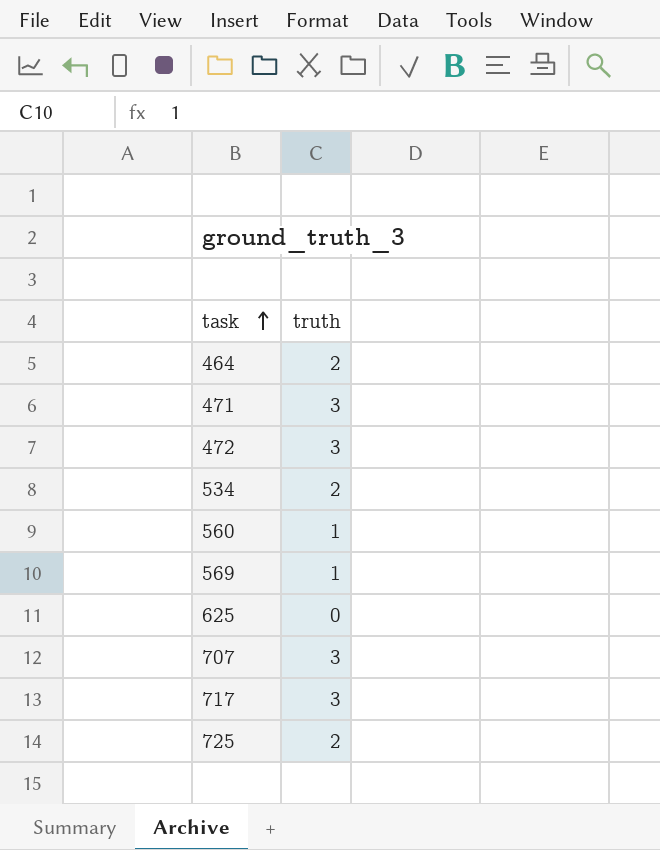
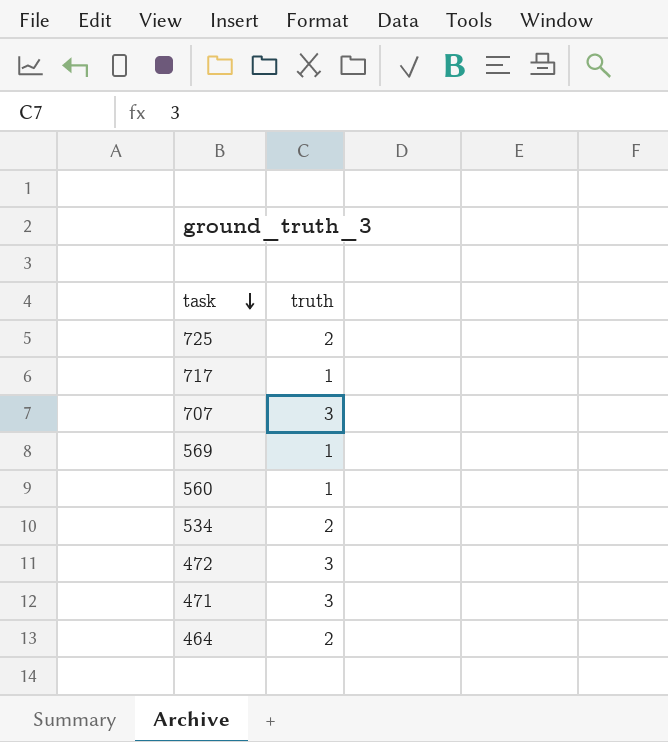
row order: task ascending -> task descending
row 625: 0 -> none
717 | truth: 3 -> 1

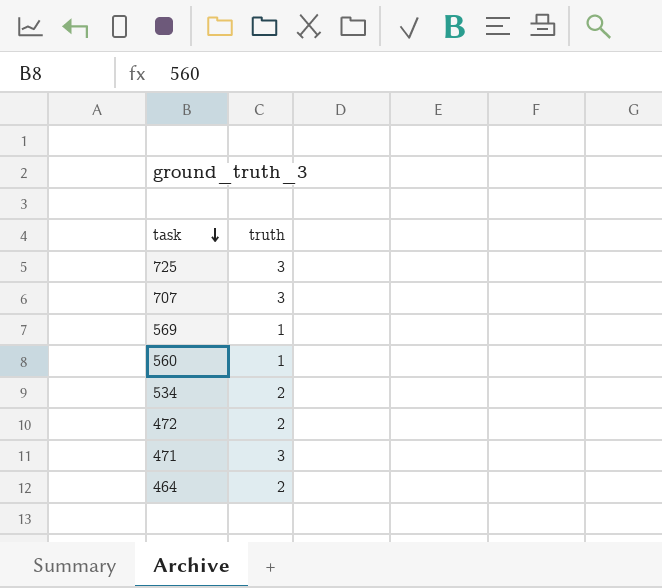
row 717: 1 -> none
725 | truth: 2 -> 3
472 | truth: 3 -> 2

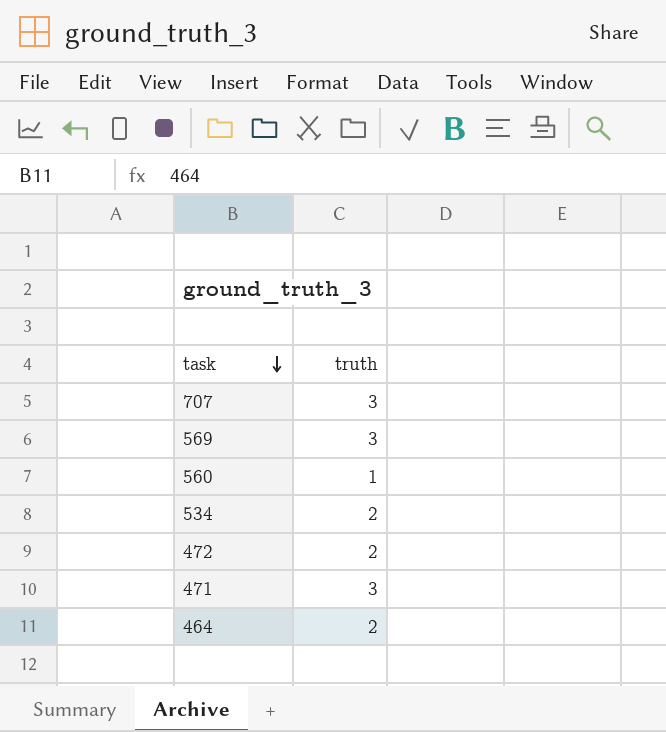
row 725: 3 -> none
569 | truth: 1 -> 3

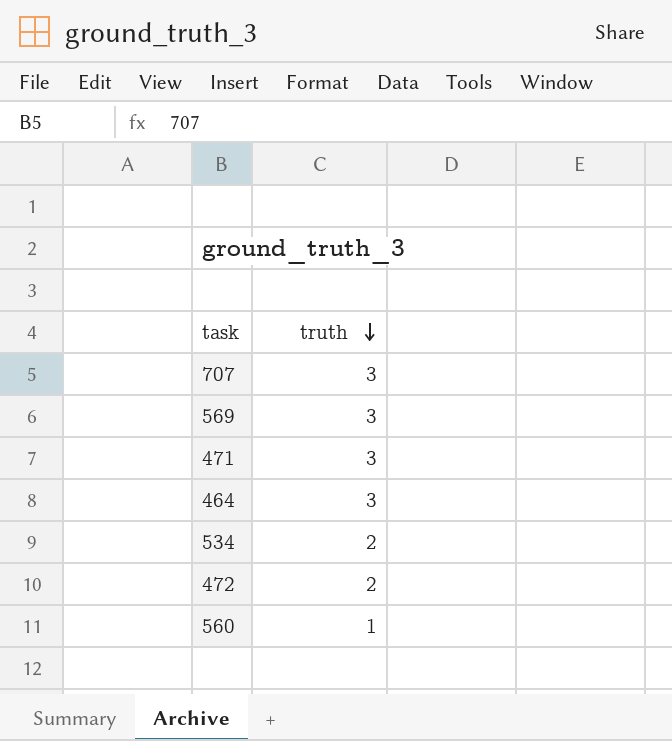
row order: task descending -> truth descending
464 | truth: 2 -> 3

